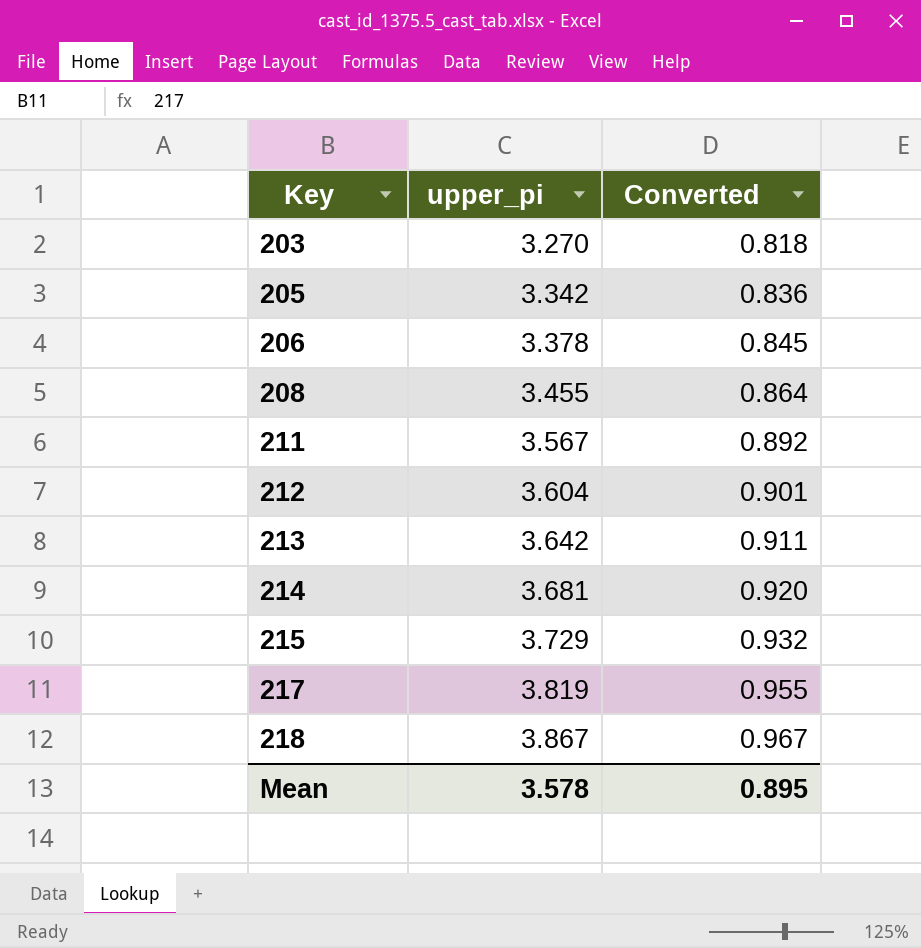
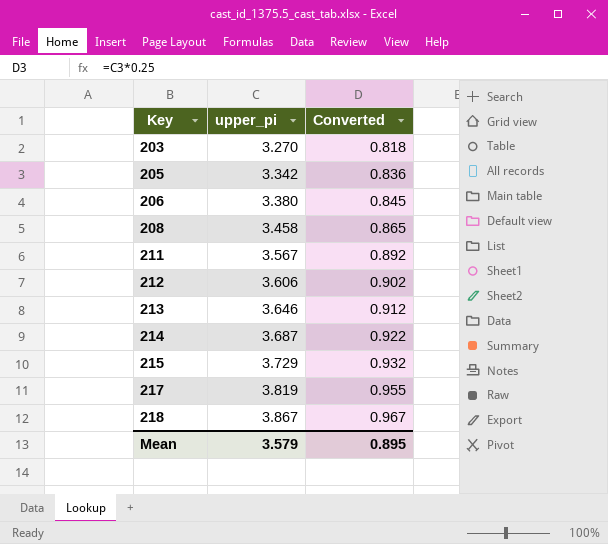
206 | upper_pi: 3.378 -> 3.380
208 | upper_pi: 3.455 -> 3.458
208 | Converted: 0.864 -> 0.865
212 | upper_pi: 3.604 -> 3.606
212 | Converted: 0.901 -> 0.902
213 | upper_pi: 3.642 -> 3.646
213 | Converted: 0.911 -> 0.912
214 | upper_pi: 3.681 -> 3.687
214 | Converted: 0.920 -> 0.922
Mean | upper_pi: 3.578 -> 3.579

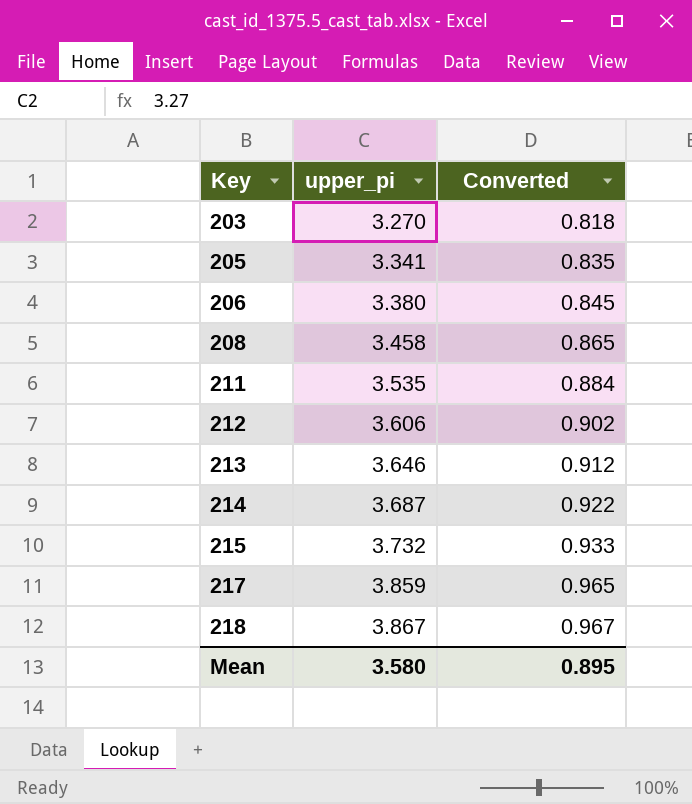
205 | upper_pi: 3.342 -> 3.341
205 | Converted: 0.836 -> 0.835
211 | upper_pi: 3.567 -> 3.535
211 | Converted: 0.892 -> 0.884
215 | upper_pi: 3.729 -> 3.732
215 | Converted: 0.932 -> 0.933
217 | upper_pi: 3.819 -> 3.859
217 | Converted: 0.955 -> 0.965
Mean | upper_pi: 3.579 -> 3.580

